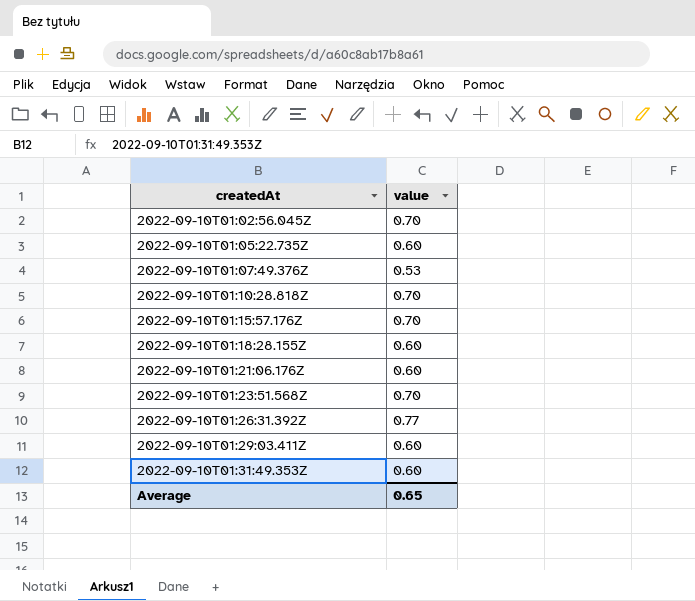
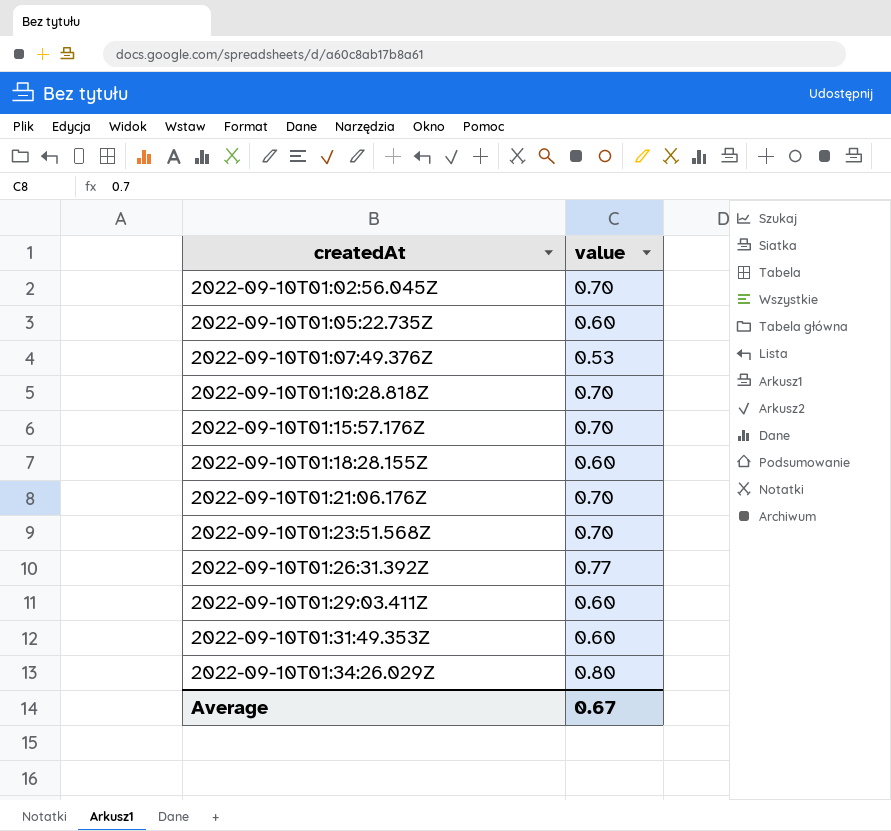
2022-09-10T01:21:06.176Z | value: 0.60 -> 0.70
row 2022-09-10T01:34:26.029Z: none -> 0.80
Average | value: 0.65 -> 0.67

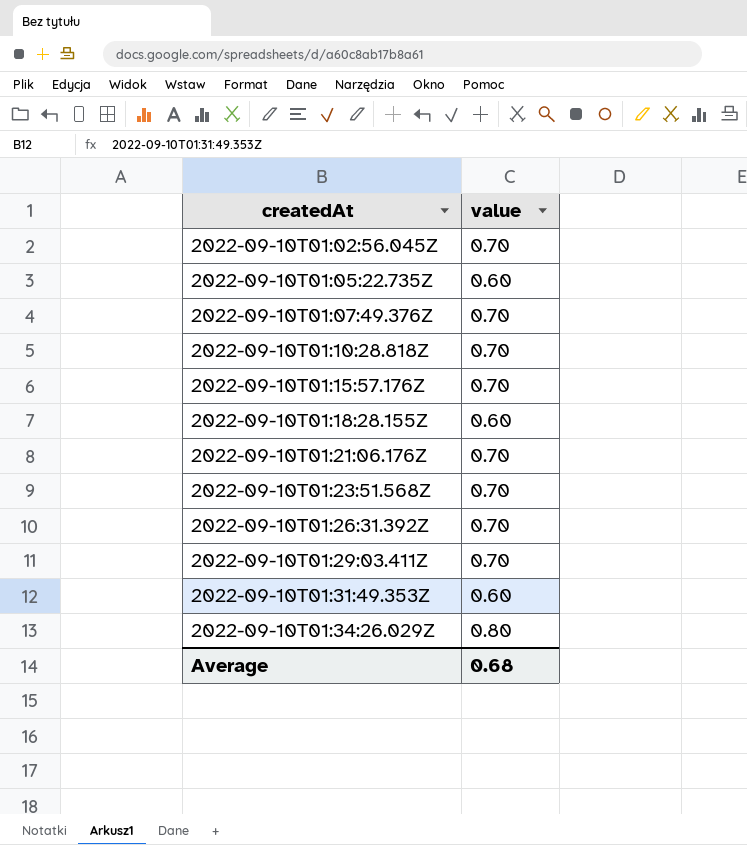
2022-09-10T01:07:49.376Z | value: 0.53 -> 0.70
2022-09-10T01:26:31.392Z | value: 0.77 -> 0.70
2022-09-10T01:29:03.411Z | value: 0.60 -> 0.70
Average | value: 0.67 -> 0.68

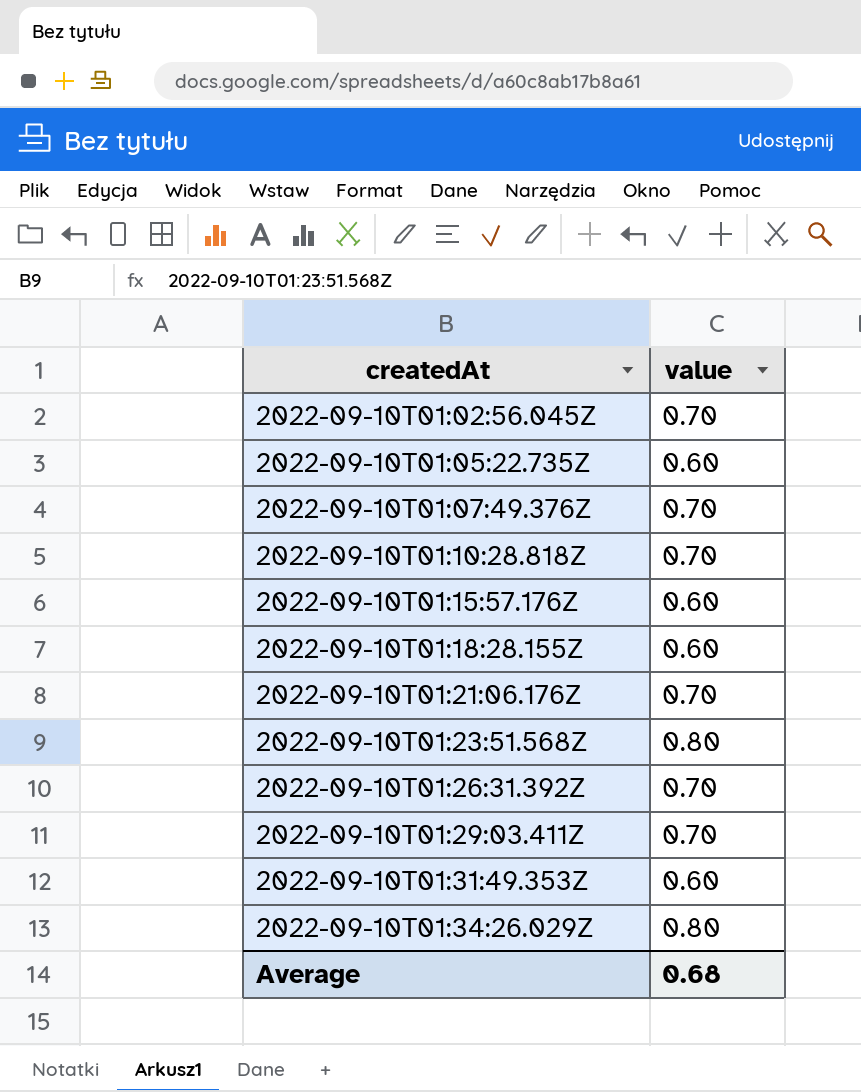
2022-09-10T01:15:57.176Z | value: 0.70 -> 0.60
2022-09-10T01:23:51.568Z | value: 0.70 -> 0.80

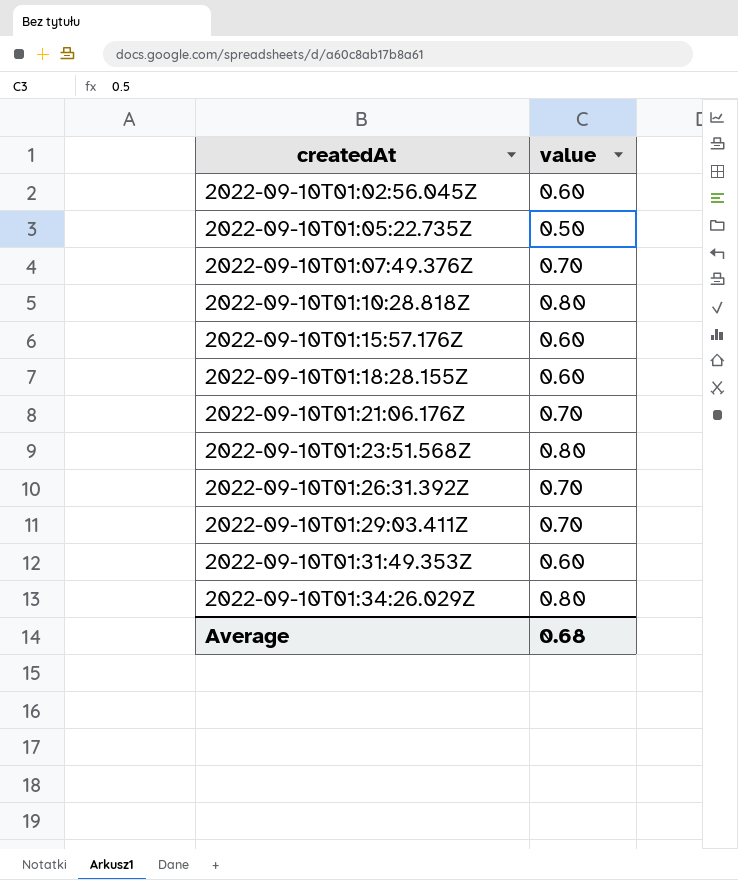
2022-09-10T01:02:56.045Z | value: 0.70 -> 0.60
2022-09-10T01:05:22.735Z | value: 0.60 -> 0.50
2022-09-10T01:10:28.818Z | value: 0.70 -> 0.80

